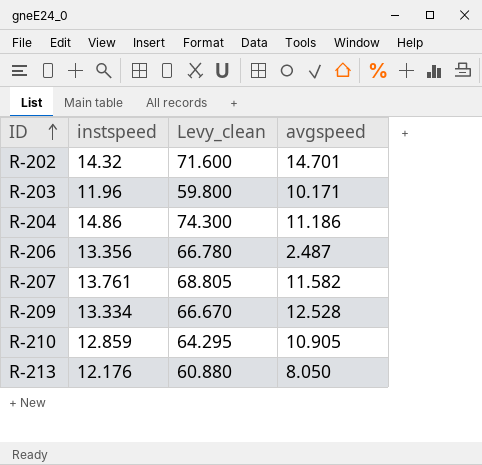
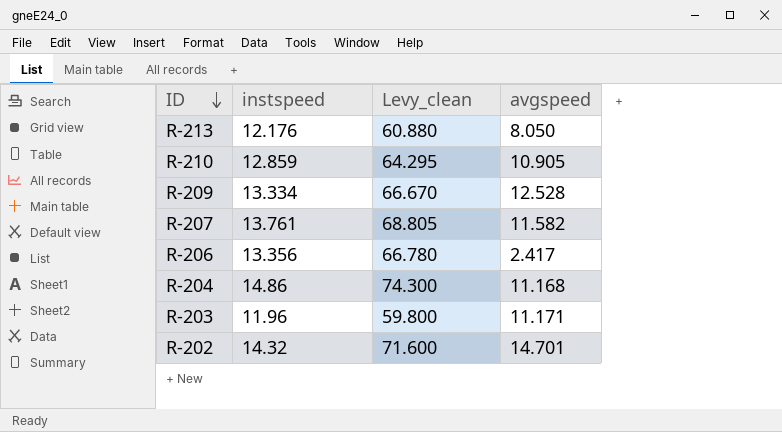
row order: ID ascending -> ID descending
R-206 | avgspeed: 2.487 -> 2.417
R-204 | avgspeed: 11.186 -> 11.168
R-203 | avgspeed: 10.171 -> 11.171

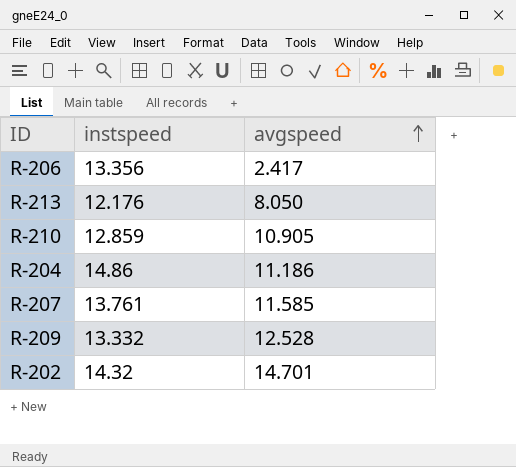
row order: ID descending -> avgspeed ascending
column Levy_clean | formula: [instspeed] * 5 -> none
row R-203: 11.96 | 59.800 | 11.171 -> none
R-204 | avgspeed: 11.168 -> 11.186
R-207 | avgspeed: 11.582 -> 11.585
R-209 | instspeed: 13.334 -> 13.332

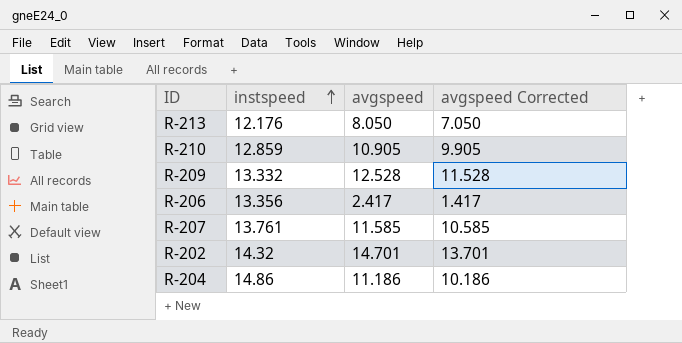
row order: avgspeed ascending -> instspeed ascending
column avgspeed Corrected | formula: none -> [avgspeed] - 1

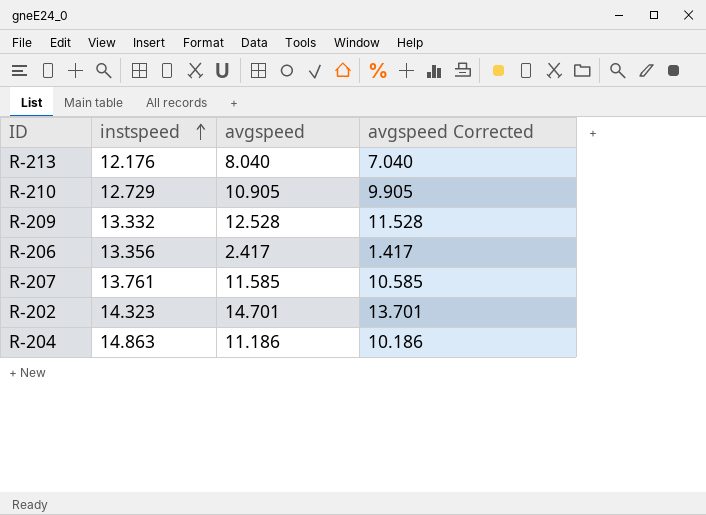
R-213 | avgspeed: 8.050 -> 8.040
R-213 | avgspeed Corrected: 7.050 -> 7.040
R-210 | instspeed: 12.859 -> 12.729
R-202 | instspeed: 14.32 -> 14.323
R-204 | instspeed: 14.86 -> 14.863

